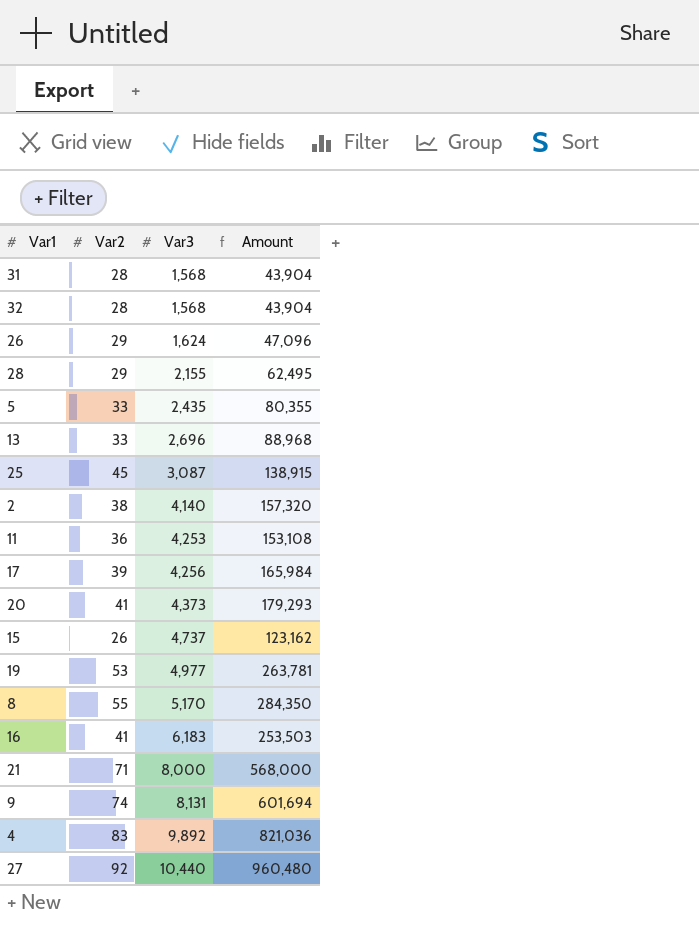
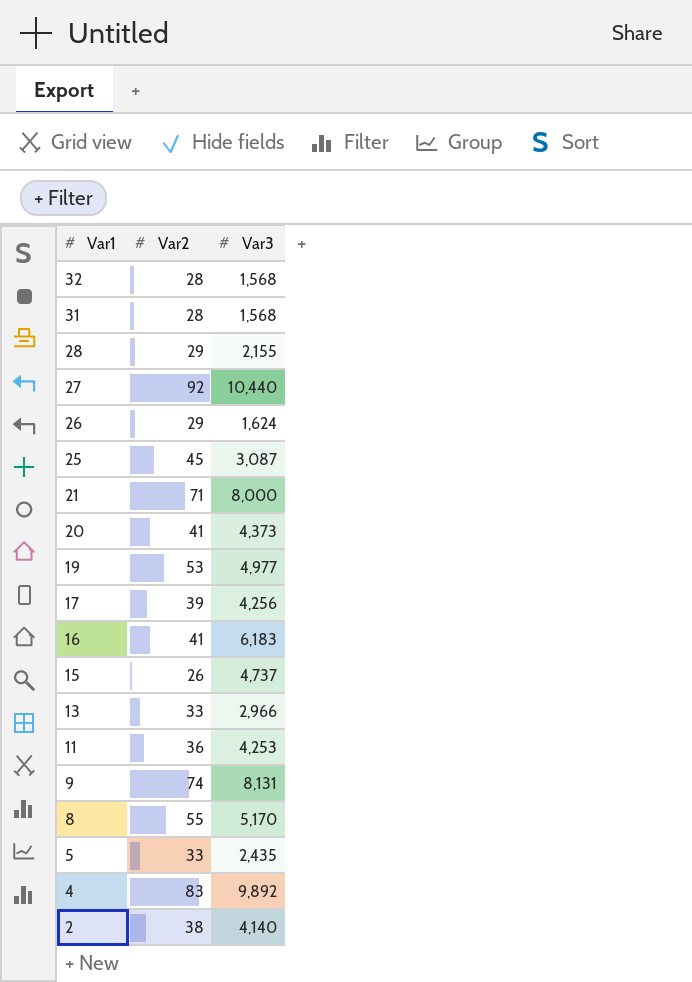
row order: Var3 ascending -> Var1 descending
column Amount | formula: [Var2] * [Var3] -> none
13 | Var3: 2,696 -> 2,966

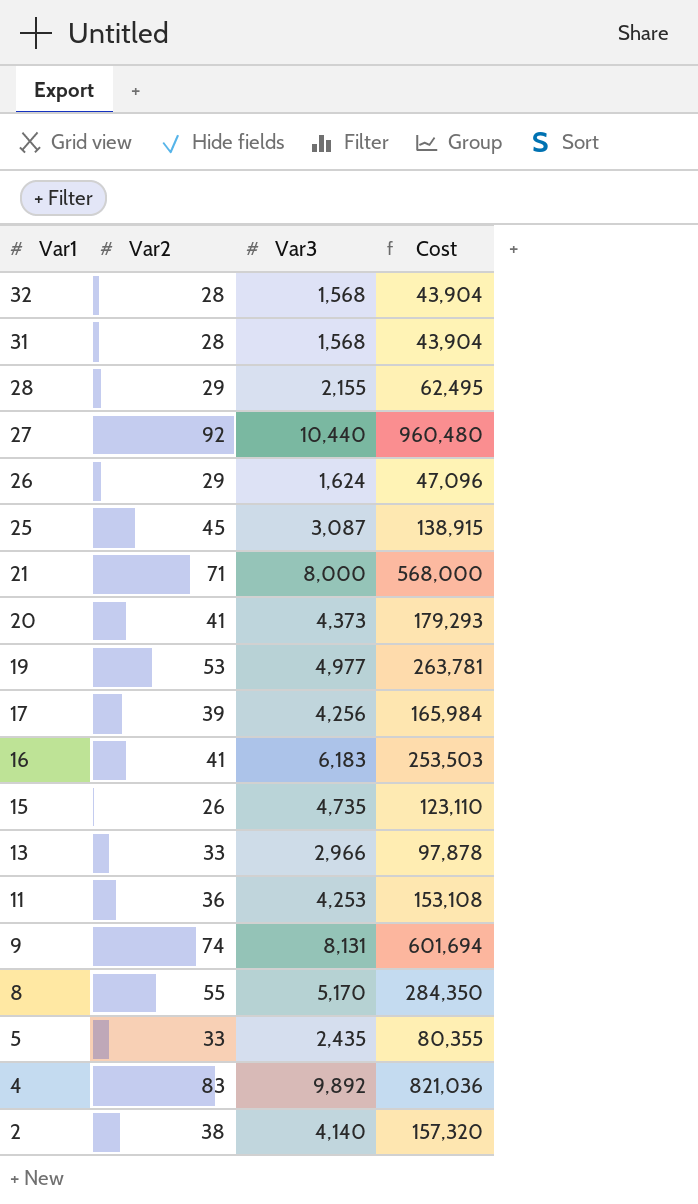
column Cost | formula: none -> [Var2] * [Var3]
15 | Var3: 4,737 -> 4,735

